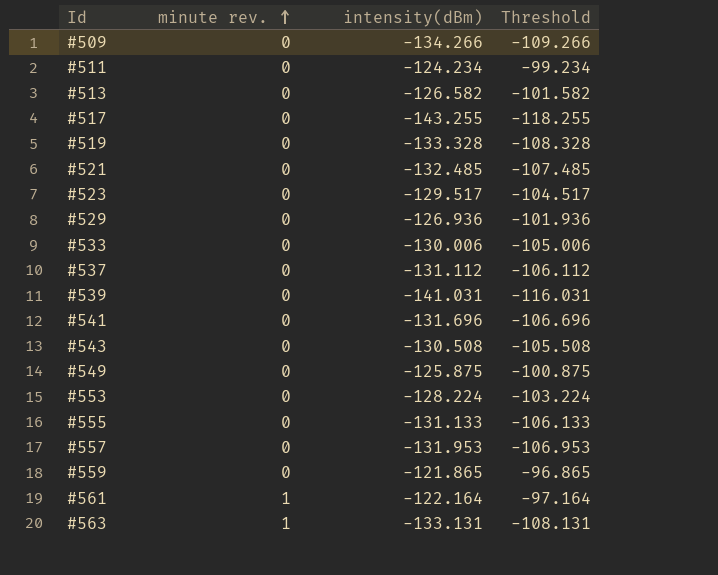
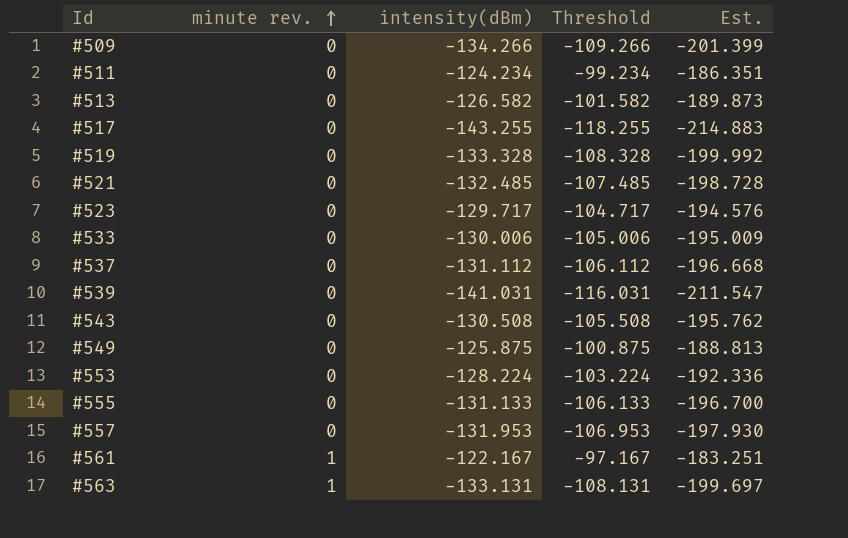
column Est. | formula: none -> [intensity(dBm)] * 1.5
row #529: 0 | -126.936 | -101.936 -> none
row #541: 0 | -131.696 | -106.696 -> none
row #559: 0 | -121.865 | -96.865 -> none
#523 | intensity(dBm): -129.517 -> -129.717
#523 | Threshold: -104.517 -> -104.717
#561 | intensity(dBm): -122.164 -> -122.167
#561 | Threshold: -97.164 -> -97.167

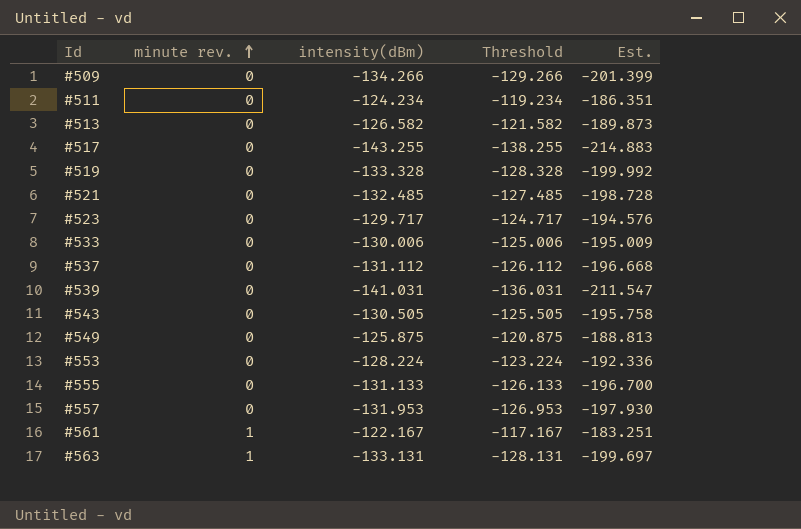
column Threshold | formula: [intensity(dBm)] + 25 -> [intensity(dBm)] + 5
#543 | intensity(dBm): -130.508 -> -130.505
#543 | Est.: -195.762 -> -195.758

